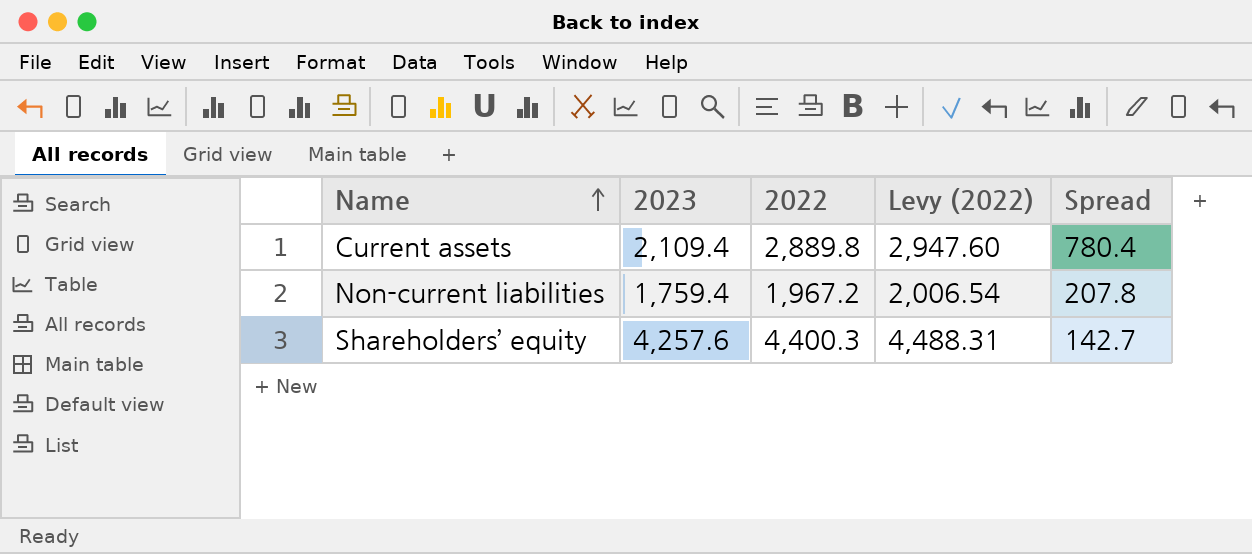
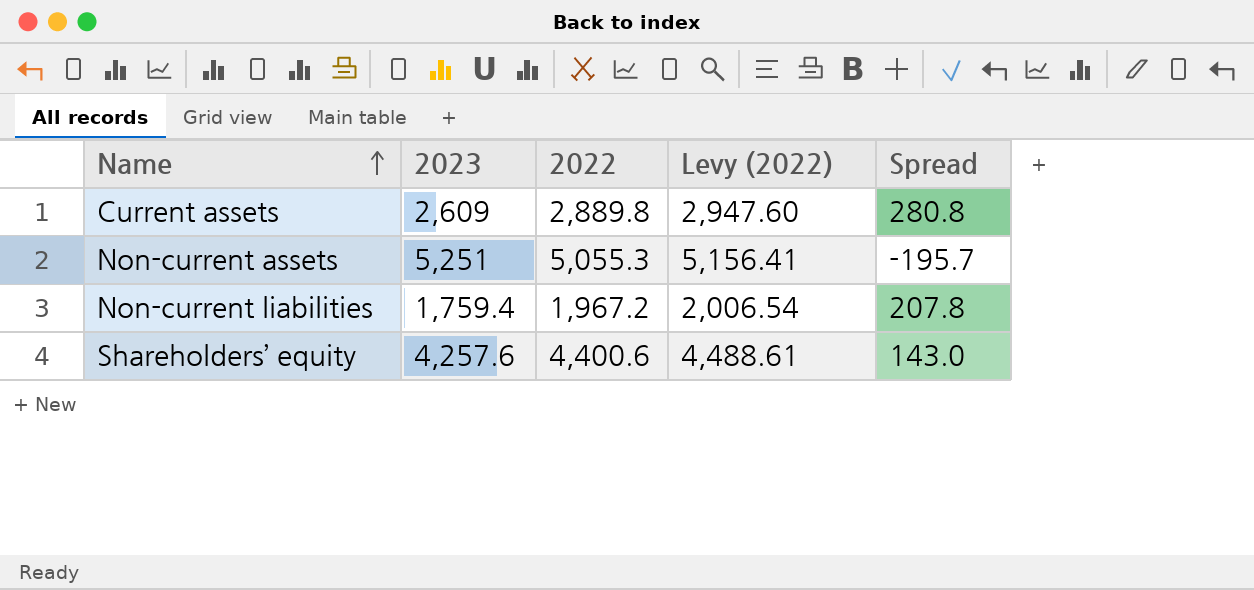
Current assets | 2023: 2,109.4 -> 2,609
Current assets | Spread: 780.4 -> 280.8
row Non-current assets: none -> 5,251 | 5,055.3 | 5,156.41 | -195.7
Shareholders’ equity | 2022: 4,400.3 -> 4,400.6
Shareholders’ equity | Levy (2022): 4,488.31 -> 4,488.61
Shareholders’ equity | Spread: 142.7 -> 143.0

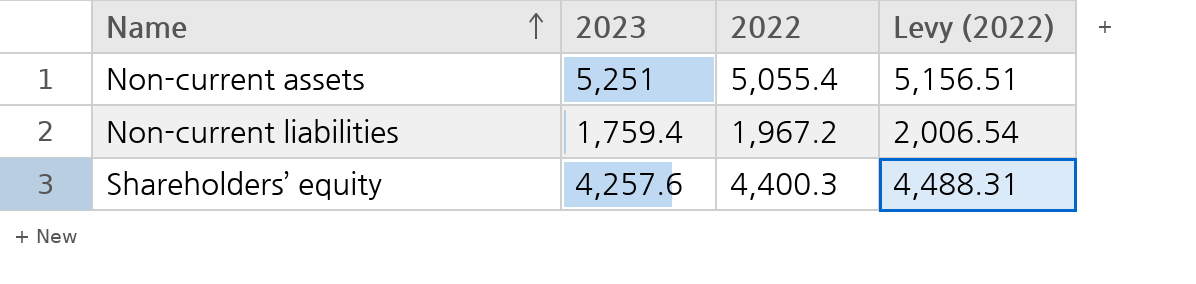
column Spread | formula: [2022] - [2023] -> none
row Current assets: 2,609 | 2,889.8 | 2,947.60 | 280.8 -> none
Non-current assets | 2022: 5,055.3 -> 5,055.4
Non-current assets | Levy (2022): 5,156.41 -> 5,156.51
Shareholders’ equity | 2022: 4,400.6 -> 4,400.3
Shareholders’ equity | Levy (2022): 4,488.61 -> 4,488.31

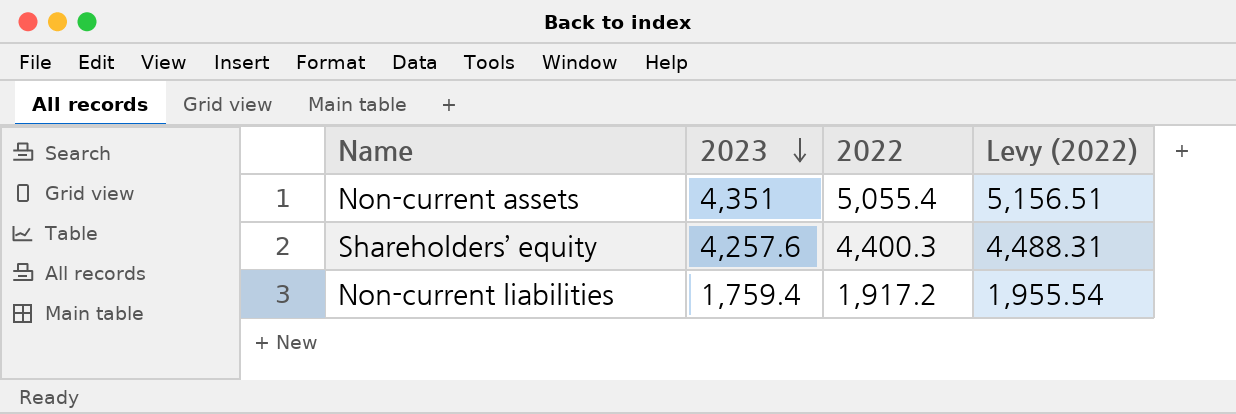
row order: Name ascending -> 2023 descending
Non-current assets | 2023: 5,251 -> 4,351
Non-current liabilities | 2022: 1,967.2 -> 1,917.2
Non-current liabilities | Levy (2022): 2,006.54 -> 1,955.54

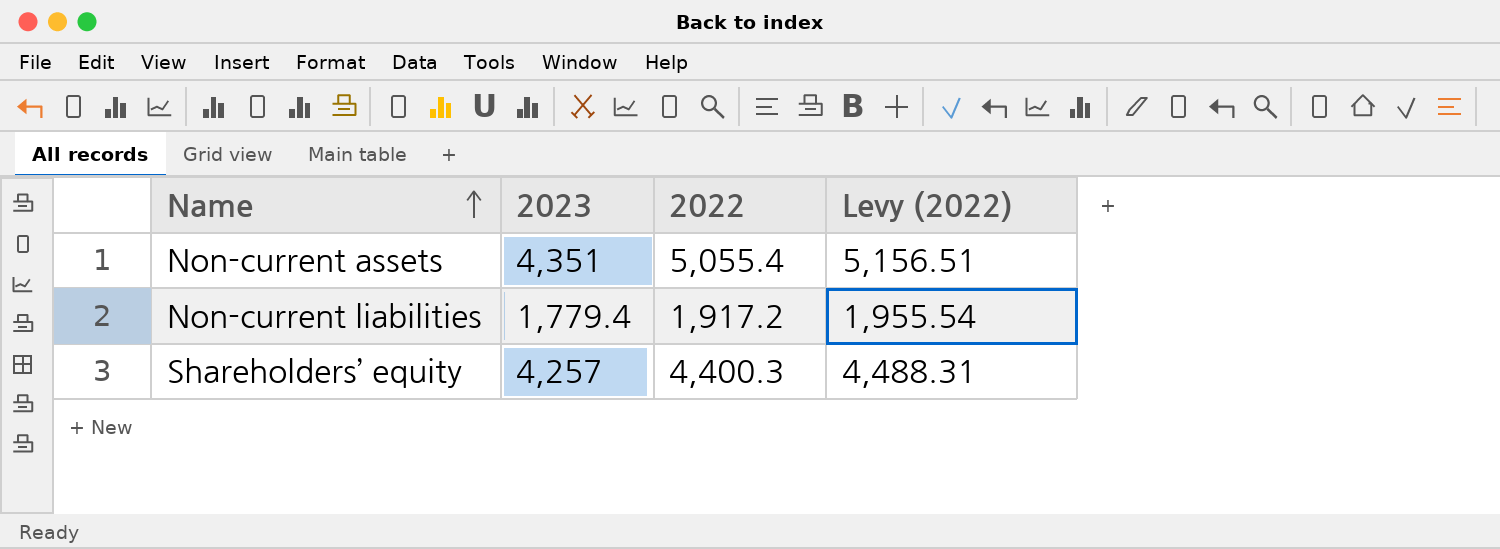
row order: 2023 descending -> Name ascending
Non-current liabilities | 2023: 1,759.4 -> 1,779.4
Shareholders’ equity | 2023: 4,257.6 -> 4,257

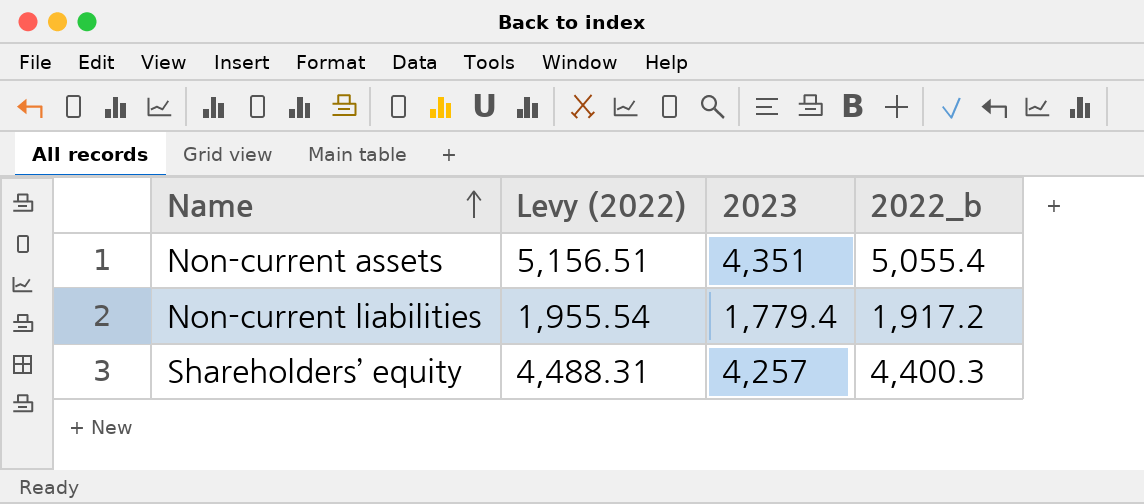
column Levy (2022) | position: 4 -> 2
column name: 2022 -> 2022_b

